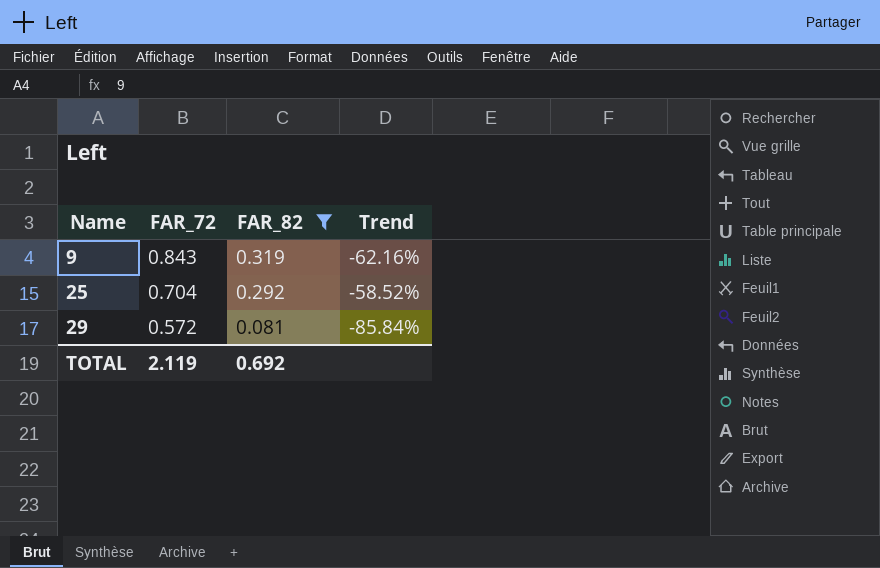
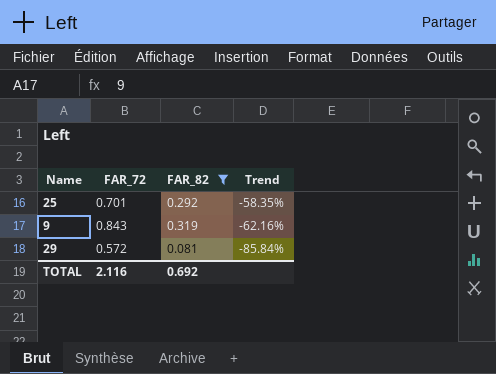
row order: Name ascending -> Trend descending
25 | FAR_72: 0.704 -> 0.701
25 | Trend: -58.52% -> -58.35%
TOTAL | FAR_72: 2.119 -> 2.116

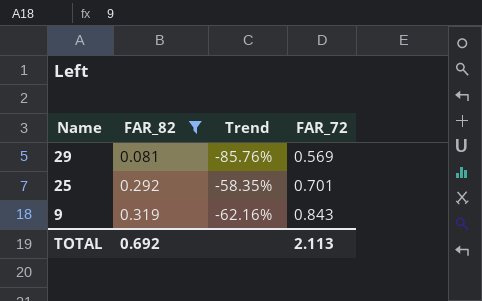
row order: Trend descending -> Name descending
column FAR_72 | position: 2 -> 4
29 | Trend: -85.84% -> -85.76%
29 | FAR_72: 0.572 -> 0.569
TOTAL | FAR_72: 2.116 -> 2.113

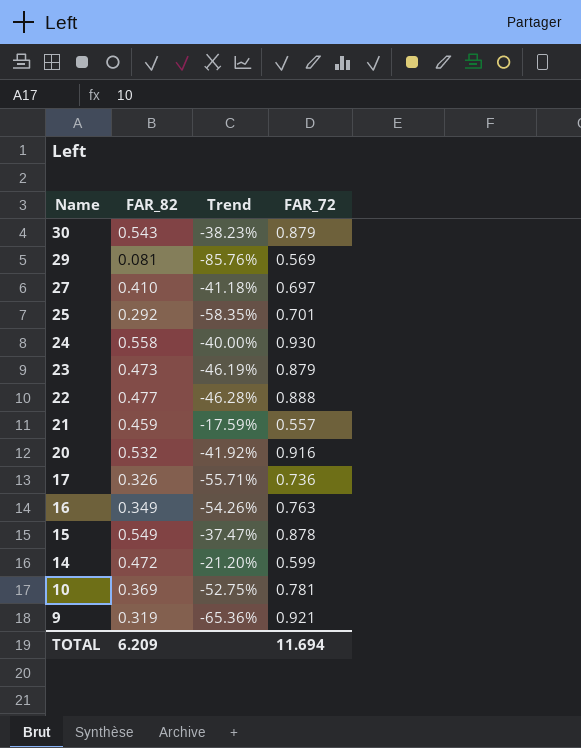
filter: FAR_82 <= 0.319 -> none
9 | Trend: -62.16% -> -65.36%
9 | FAR_72: 0.843 -> 0.921
TOTAL | FAR_82: 0.692 -> 6.209
TOTAL | FAR_72: 2.113 -> 11.694

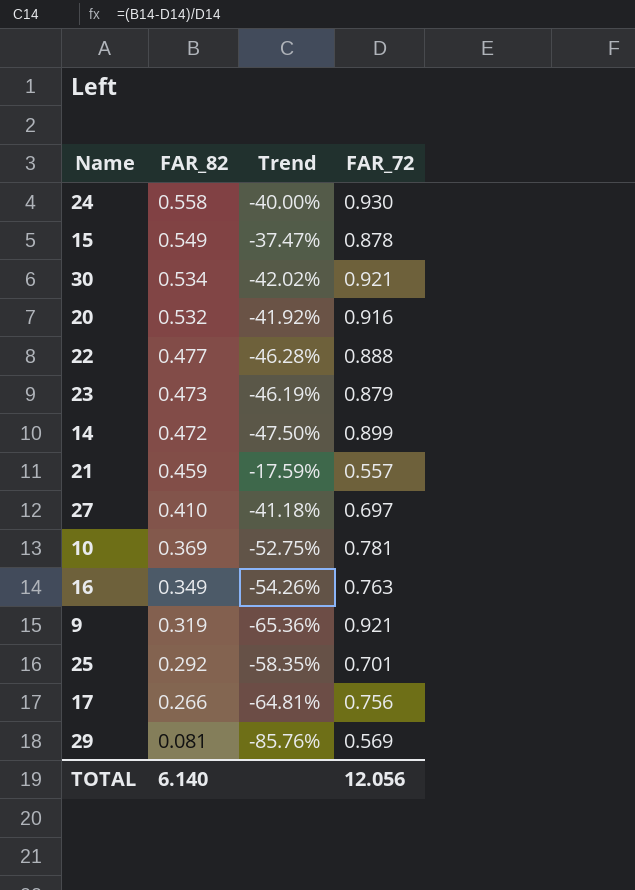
row order: Name descending -> FAR_82 descending
30 | FAR_82: 0.543 -> 0.534
30 | Trend: -38.23% -> -42.02%
30 | FAR_72: 0.879 -> 0.921
14 | Trend: -21.20% -> -47.50%
14 | FAR_72: 0.599 -> 0.899
17 | FAR_82: 0.326 -> 0.266
17 | Trend: -55.71% -> -64.81%
17 | FAR_72: 0.736 -> 0.756
TOTAL | FAR_82: 6.209 -> 6.140
TOTAL | FAR_72: 11.694 -> 12.056

